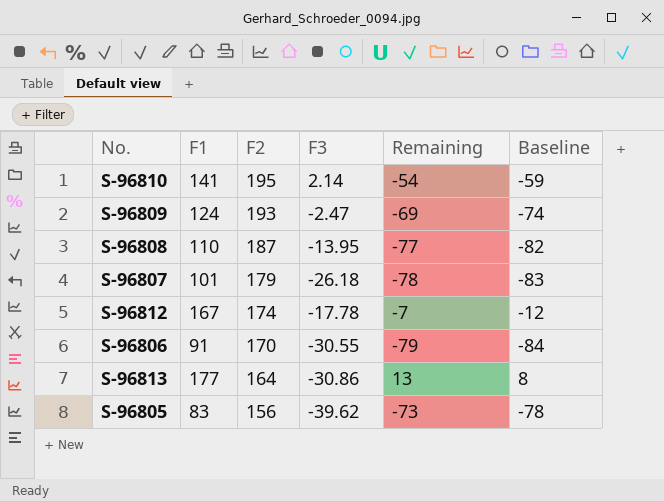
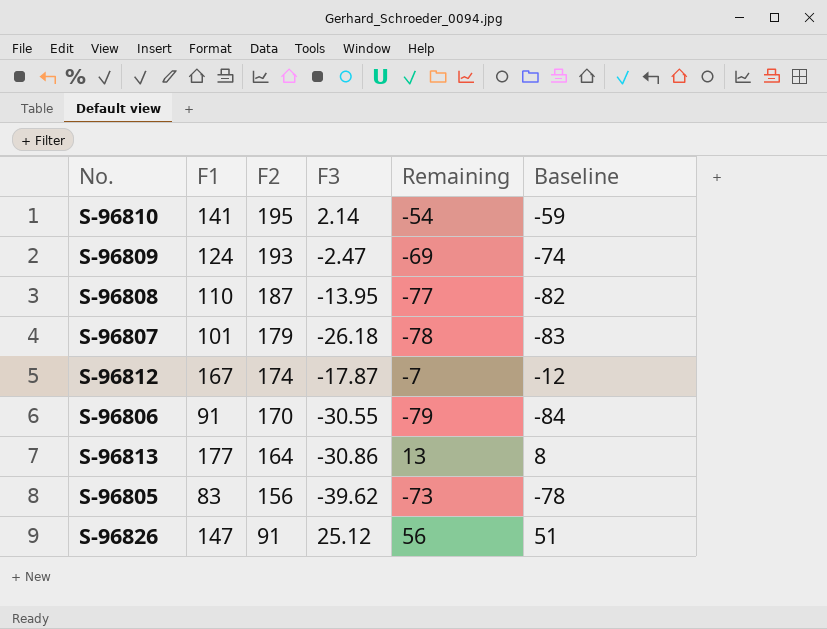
S-96812 | F3: -17.78 -> -17.87
row S-96826: none -> 147 | 91 | 25.12 | 56 | 51

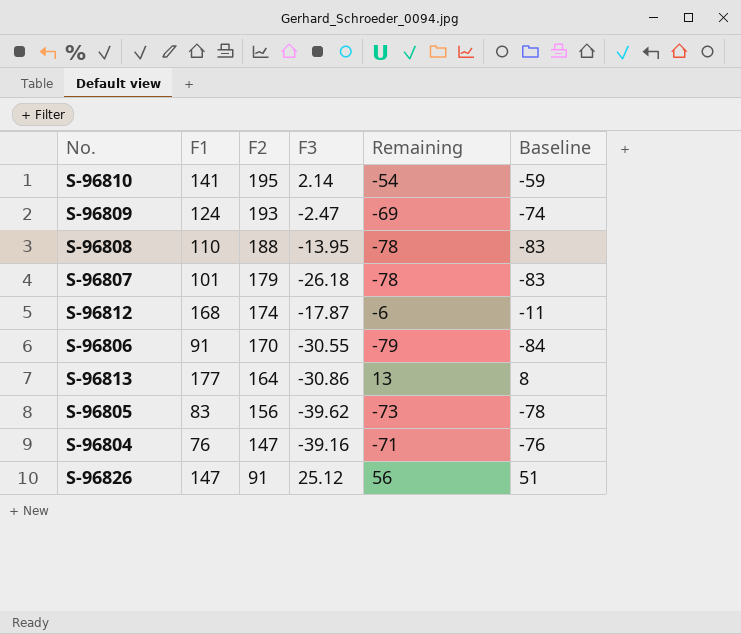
S-96808 | F2: 187 -> 188
S-96808 | Remaining: -77 -> -78
S-96808 | Baseline: -82 -> -83
S-96812 | F1: 167 -> 168
S-96812 | Remaining: -7 -> -6
S-96812 | Baseline: -12 -> -11
row S-96804: none -> 76 | 147 | -39.16 | -71 | -76

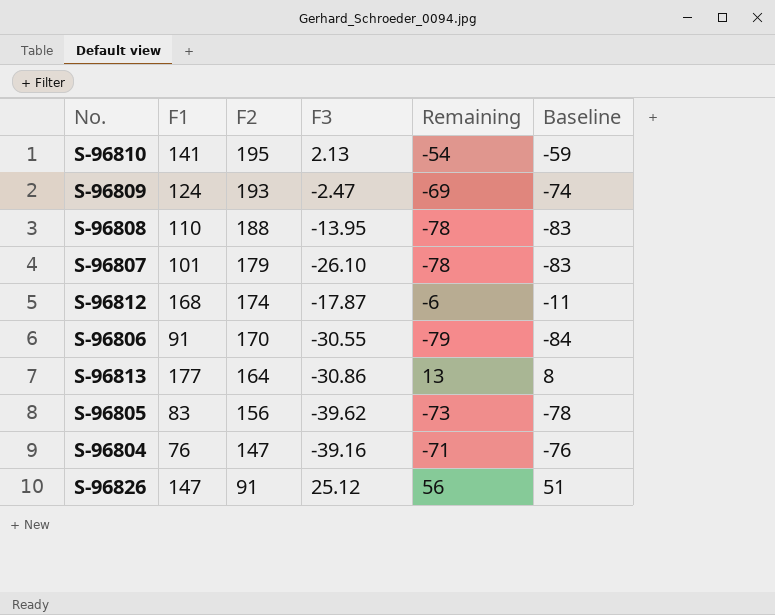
S-96810 | F3: 2.14 -> 2.13
S-96807 | F3: -26.18 -> -26.10

